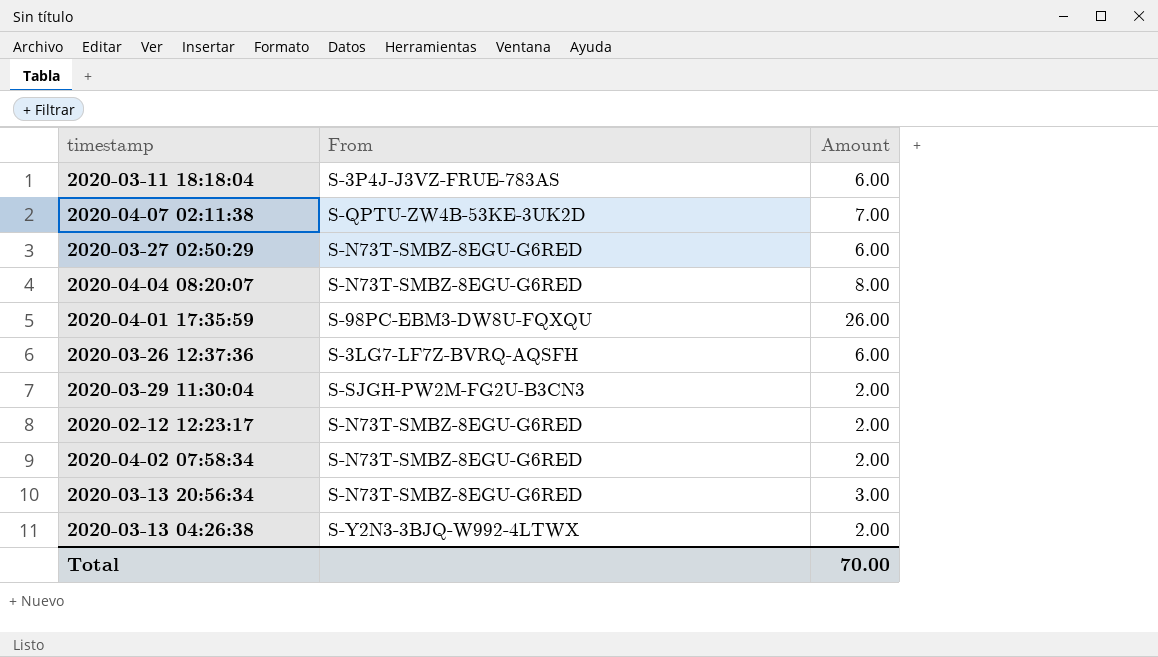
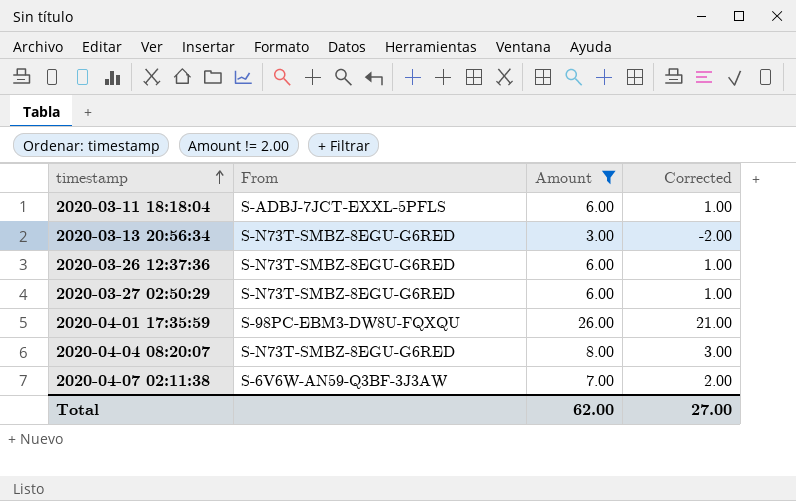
filter: none -> Amount != 2.00
row order: none -> timestamp ascending
column Corrected | formula: none -> [Amount] - 5
2020-03-11 18:18:04 | From: S-3P4J-J3VZ-FRUE-783AS -> S-ADBJ-7JCT-EXXL-5PFLS
2020-03-26 12:37:36 | From: S-3LG7-LF7Z-BVRQ-AQSFH -> S-N73T-SMBZ-8EGU-G6RED
2020-04-07 02:11:38 | From: S-QPTU-ZW4B-53KE-3UK2D -> S-6V6W-AN59-Q3BF-3J3AW
Total | Amount: 70.00 -> 62.00

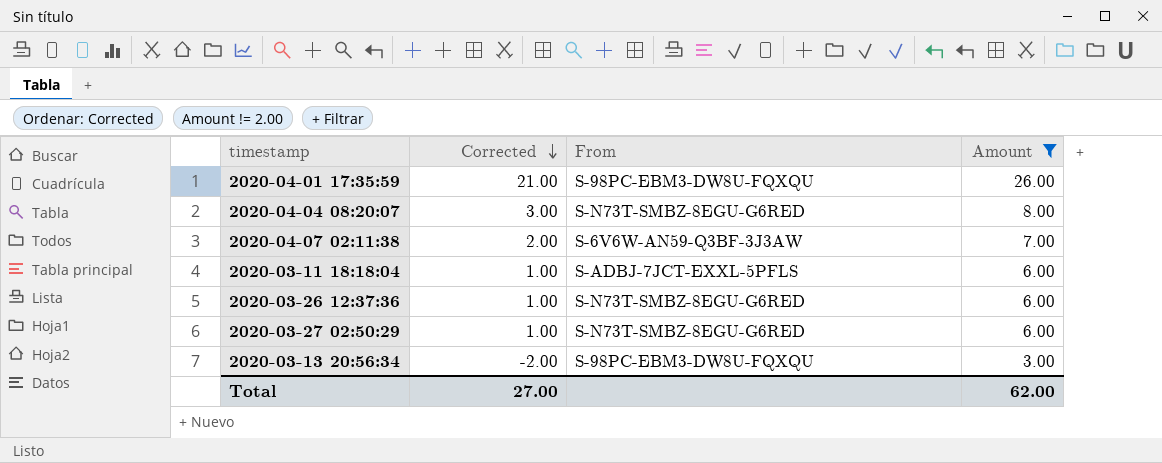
row order: timestamp ascending -> Corrected descending
column Corrected | position: 4 -> 2
2020-03-13 20:56:34 | From: S-N73T-SMBZ-8EGU-G6RED -> S-98PC-EBM3-DW8U-FQXQU

